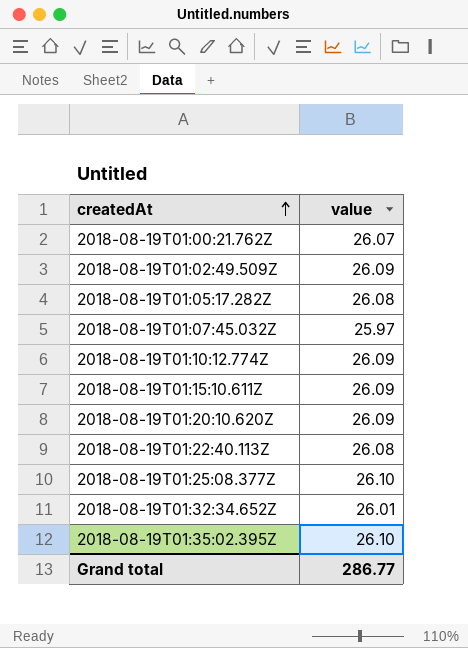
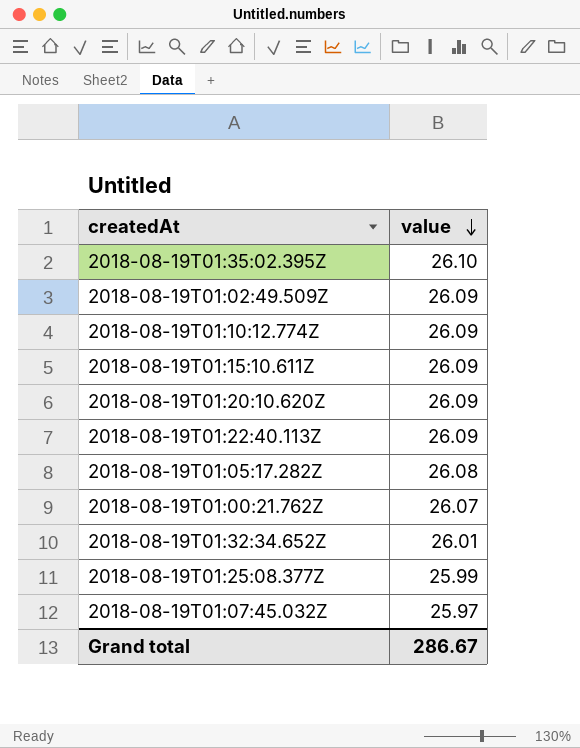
row order: createdAt ascending -> value descending
2018-08-19T01:22:40.113Z | value: 26.08 -> 26.09
2018-08-19T01:25:08.377Z | value: 26.10 -> 25.99
Grand total | value: 286.77 -> 286.67

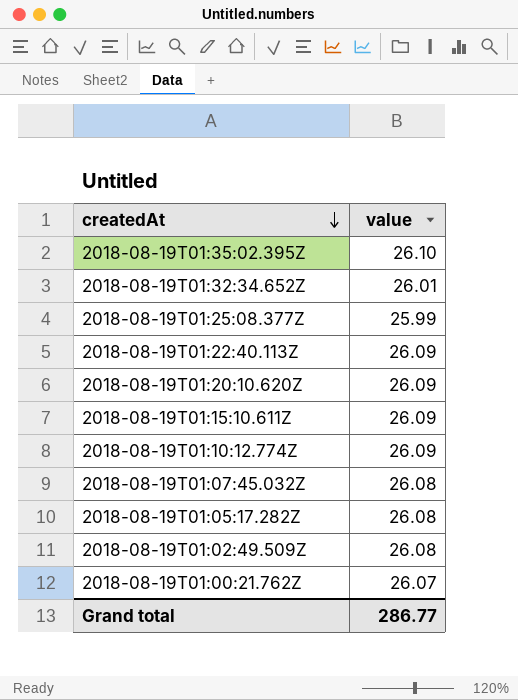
row order: value descending -> createdAt descending
2018-08-19T01:07:45.032Z | value: 25.97 -> 26.08
2018-08-19T01:02:49.509Z | value: 26.09 -> 26.08
Grand total | value: 286.67 -> 286.77

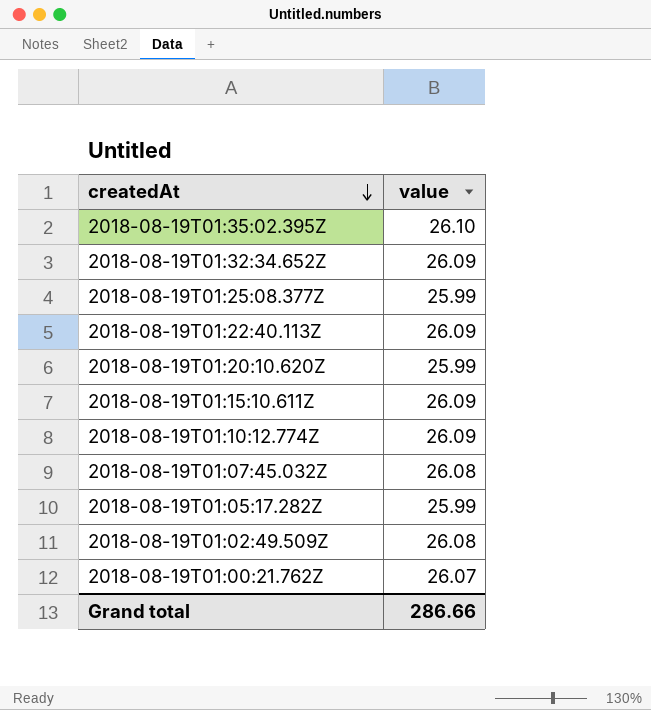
2018-08-19T01:32:34.652Z | value: 26.01 -> 26.09
2018-08-19T01:20:10.620Z | value: 26.09 -> 25.99
2018-08-19T01:05:17.282Z | value: 26.08 -> 25.99
Grand total | value: 286.77 -> 286.66

